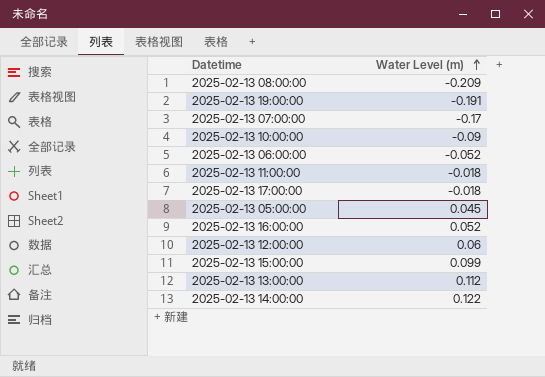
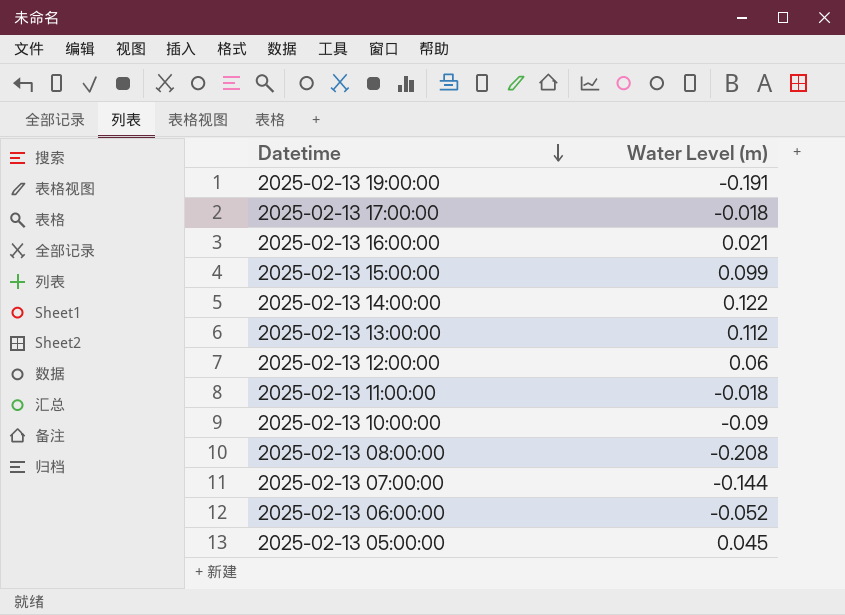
row order: Water Level (m) ascending -> Datetime descending
2025-02-13 16:00:00 | Water Level (m): 0.052 -> 0.021
2025-02-13 08:00:00 | Water Level (m): -0.209 -> -0.208
2025-02-13 07:00:00 | Water Level (m): -0.17 -> -0.144

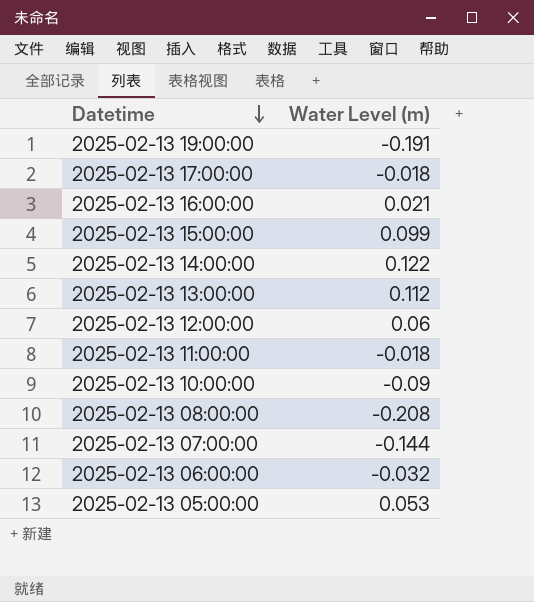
2025-02-13 06:00:00 | Water Level (m): -0.052 -> -0.032
2025-02-13 05:00:00 | Water Level (m): 0.045 -> 0.053

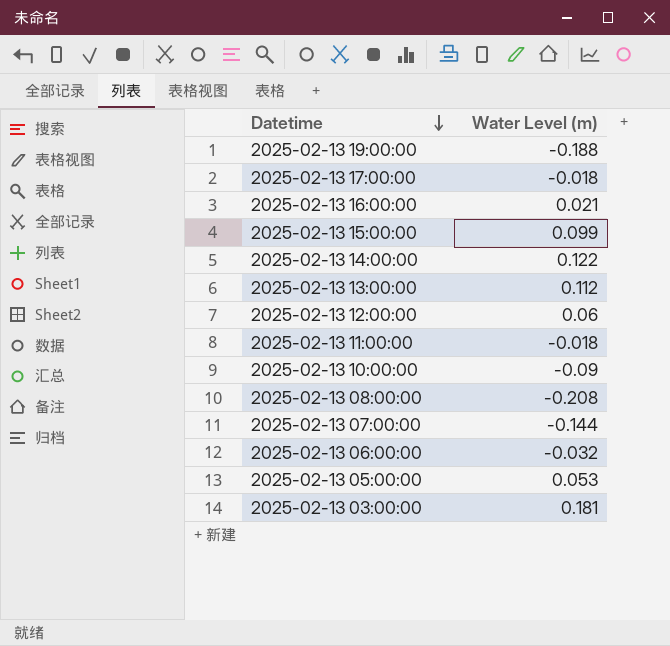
2025-02-13 19:00:00 | Water Level (m): -0.191 -> -0.188
row 2025-02-13 03:00:00: none -> 0.181

